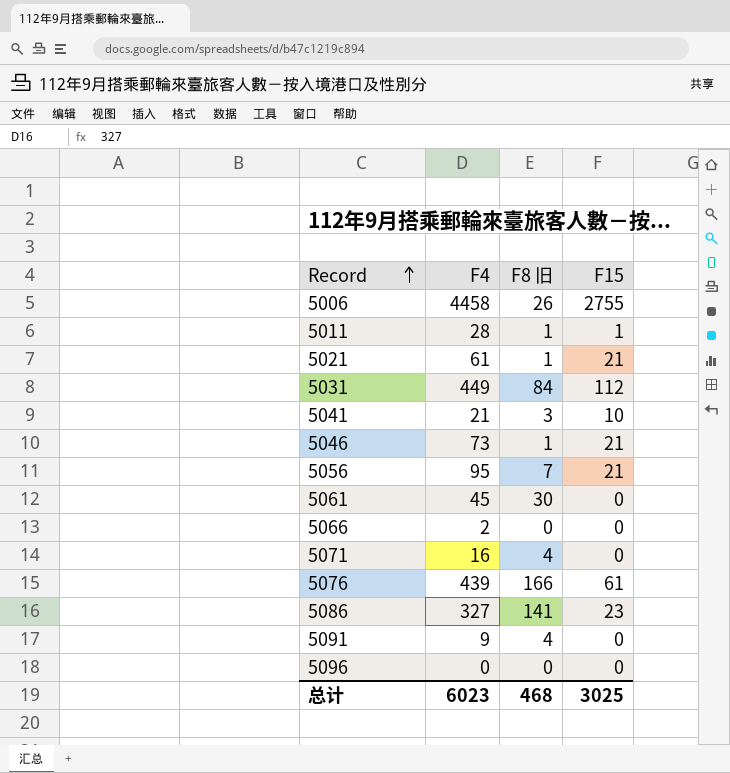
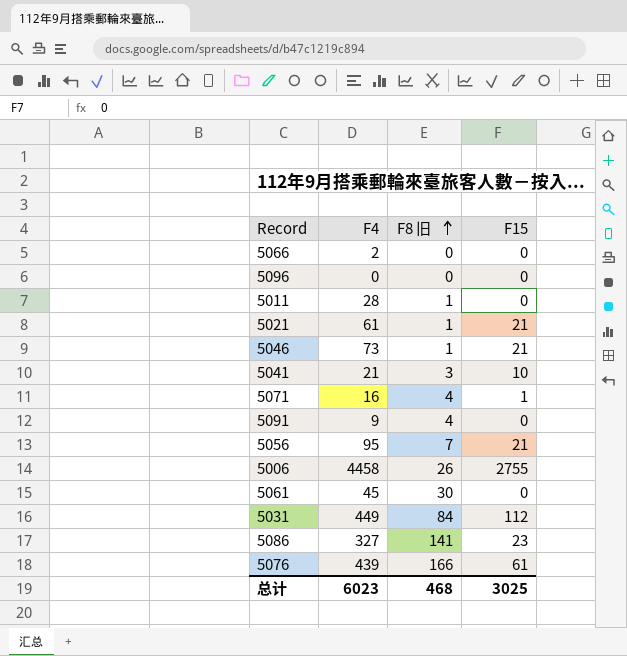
row order: Record ascending -> F8 旧 ascending
5011 | F15: 1 -> 0
5071 | F15: 0 -> 1

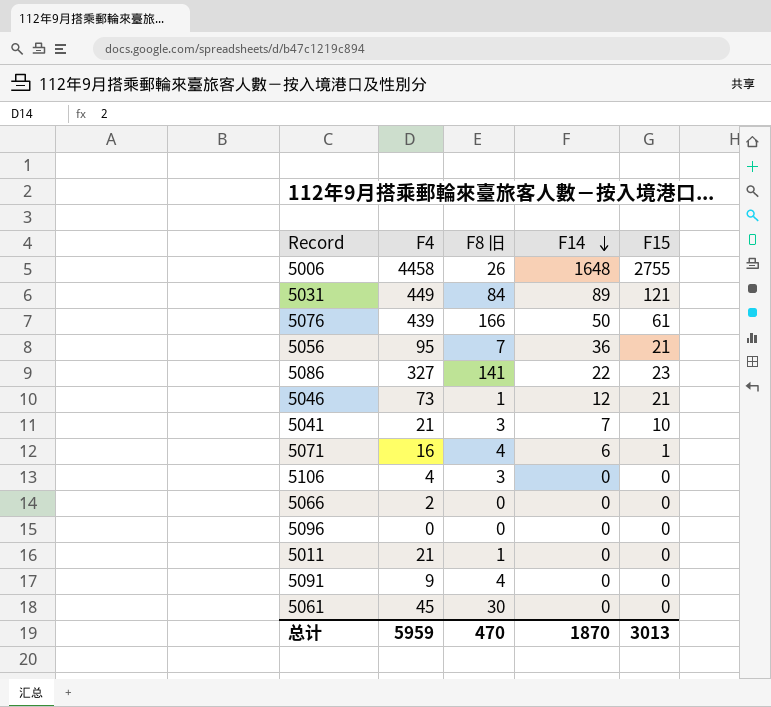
row order: F8 旧 ascending -> F14 descending
column F14 | position: none -> 4
row 5021: 61 | 1 | 21 -> none
5031 | F15: 112 -> 121
row 5106: none -> 4 | 3 | 0 | 0
5011 | F4: 28 -> 21
总计 | F4: 6023 -> 5959
总计 | F8 旧: 468 -> 470
总计 | F15: 3025 -> 3013

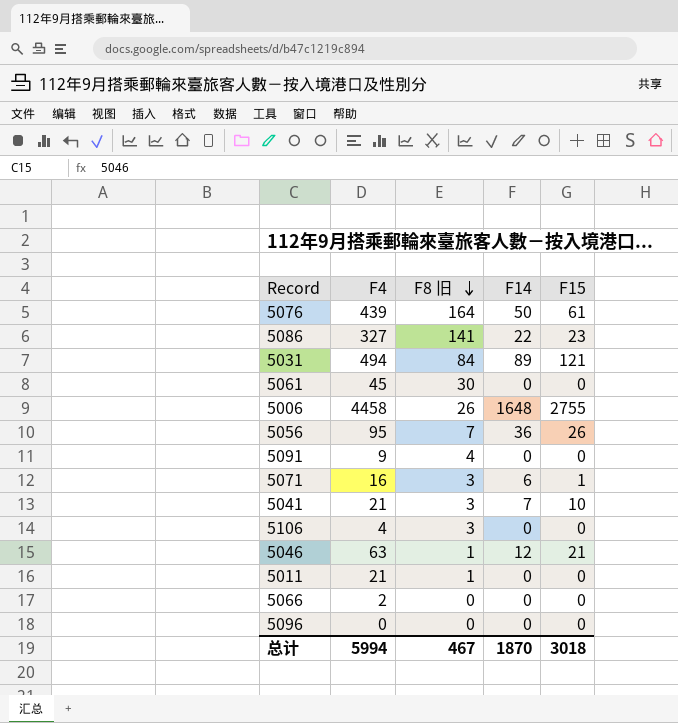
row order: F14 descending -> F8 旧 descending
5076 | F8 旧: 166 -> 164
5031 | F4: 449 -> 494
5056 | F15: 21 -> 26
5071 | F8 旧: 4 -> 3
5046 | F4: 73 -> 63
总计 | F4: 5959 -> 5994
总计 | F8 旧: 470 -> 467
总计 | F15: 3013 -> 3018

